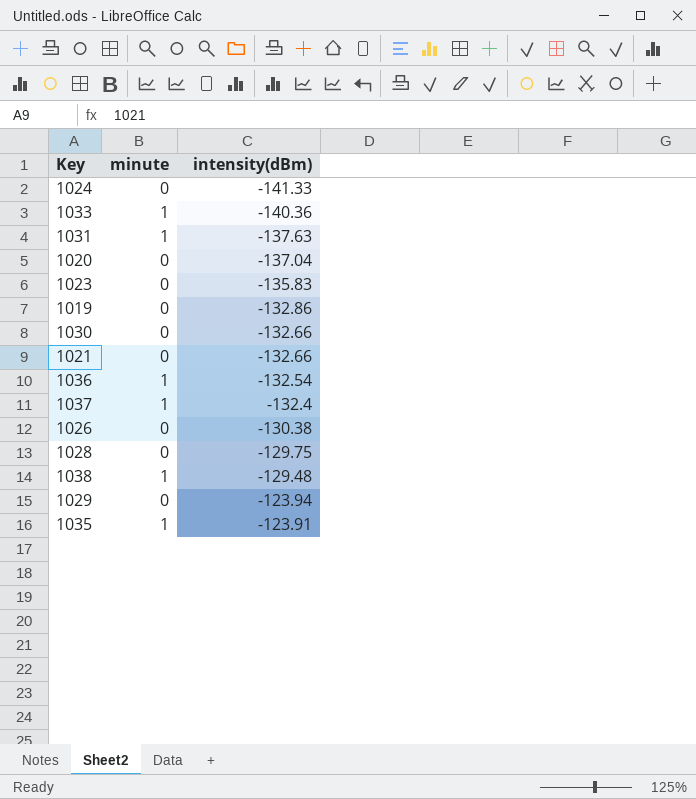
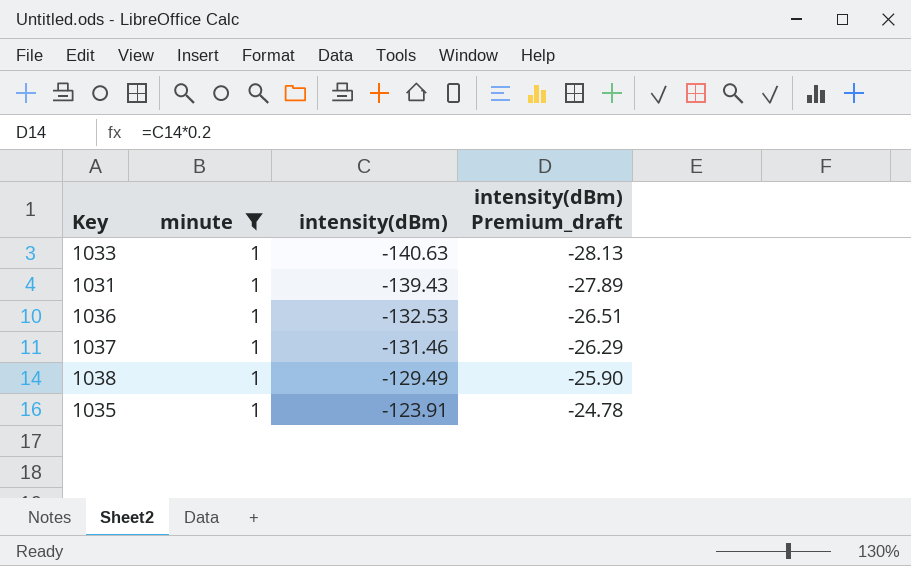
filter: none -> minute = 1
column intensity(dBm) Premium_draft | formula: none -> [intensity(dBm)] * 0.2
1033 | intensity(dBm): -140.36 -> -140.63
1031 | intensity(dBm): -137.63 -> -139.43
1036 | intensity(dBm): -132.54 -> -132.53
1037 | intensity(dBm): -132.4 -> -131.46
1038 | intensity(dBm): -129.48 -> -129.49

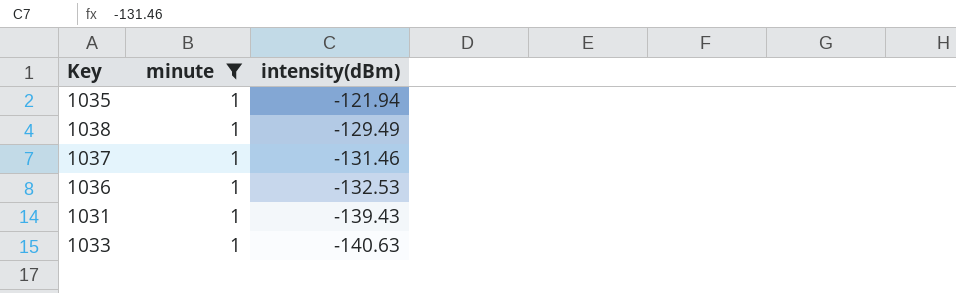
row order: intensity(dBm) ascending -> intensity(dBm) descending
column intensity(dBm) Premium_draft | formula: [intensity(dBm)] * 0.2 -> none
1035 | intensity(dBm): -123.91 -> -121.94

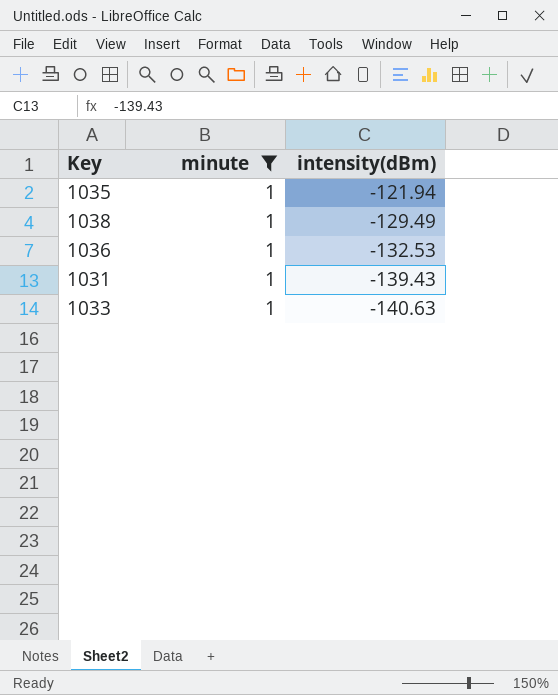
row 1037: 1 | -131.46 -> none

